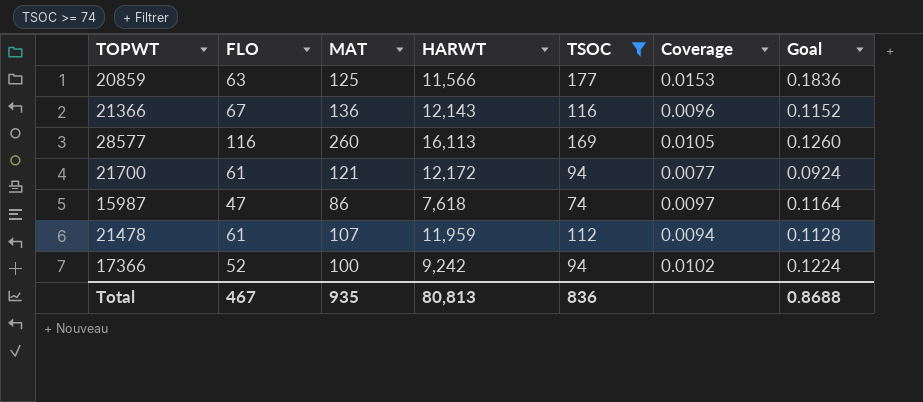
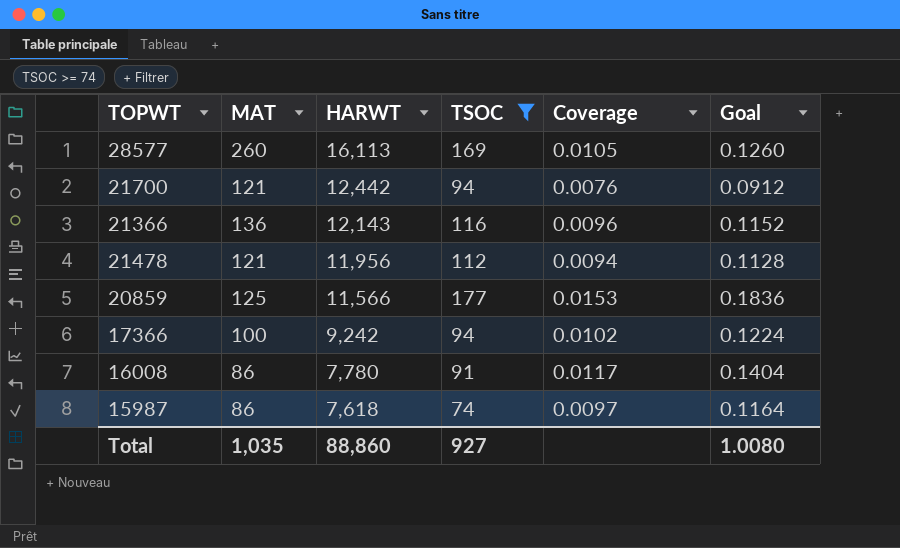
row order: none -> HARWT descending
column FLO | position: 2 -> none
21700 | HARWT: 12,172 -> 12,442
21700 | Coverage: 0.0077 -> 0.0076
21700 | Goal: 0.0924 -> 0.0912
21478 | MAT: 107 -> 121
21478 | HARWT: 11,959 -> 11,956
row 16008: none -> 86 | 7,780 | 91 | 0.0117 | 0.1404
Total | MAT: 935 -> 1,035
Total | HARWT: 80,813 -> 88,860
Total | TSOC: 836 -> 927
Total | Goal: 0.8688 -> 1.0080

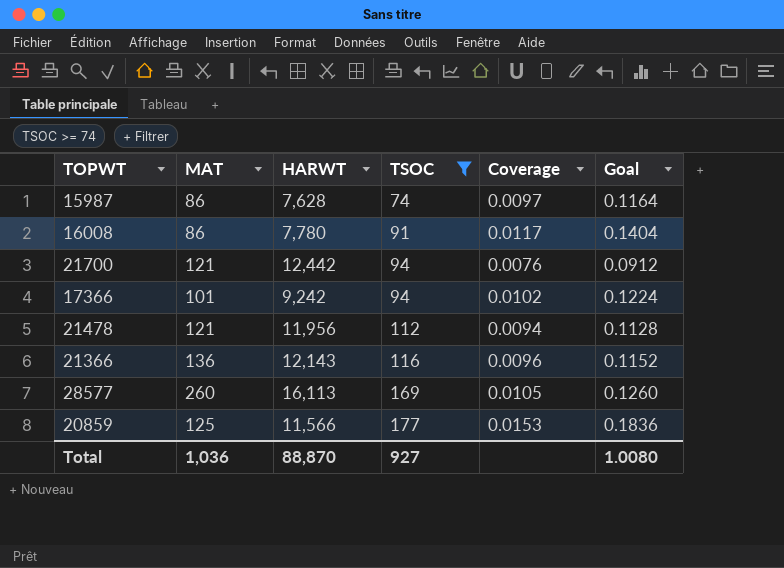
row order: HARWT descending -> TSOC ascending
15987 | HARWT: 7,618 -> 7,628
17366 | MAT: 100 -> 101
Total | MAT: 1,035 -> 1,036
Total | HARWT: 88,860 -> 88,870

